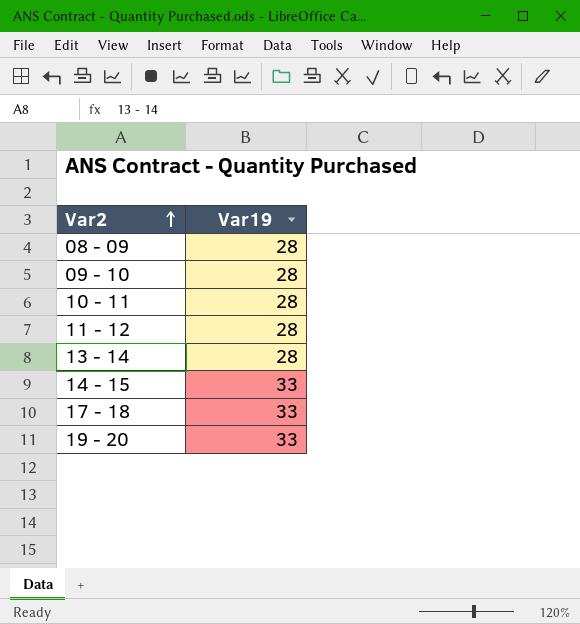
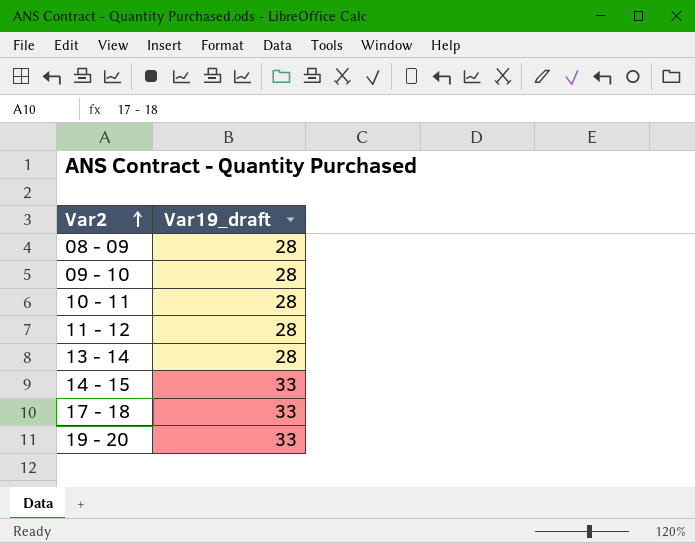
column name: Var19 -> Var19_draft

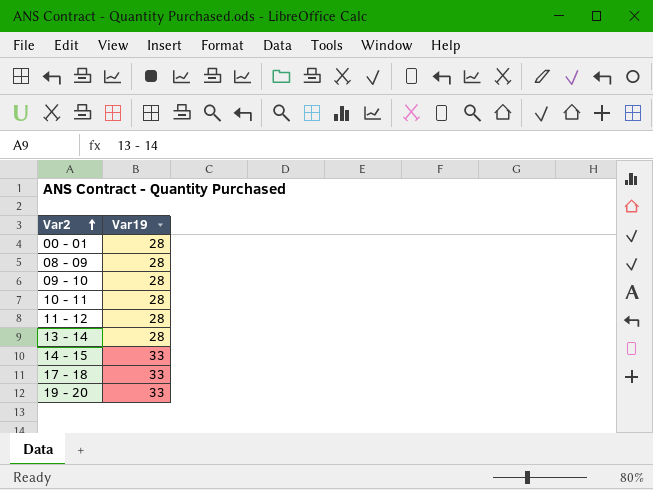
column name: Var19_draft -> Var19
row 00 - 01: none -> 28

